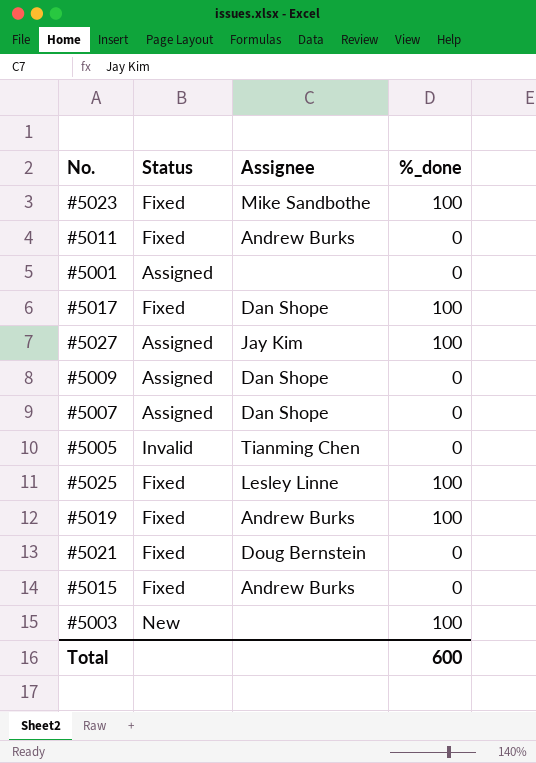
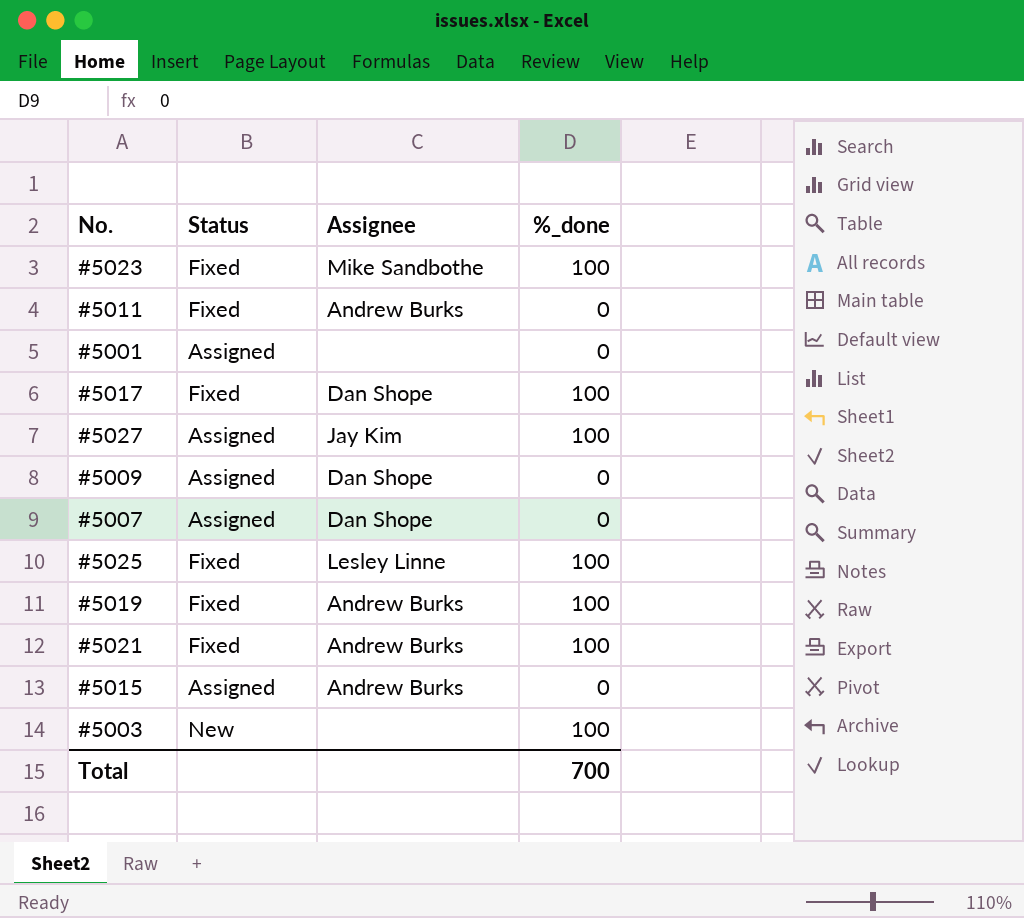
row #5005: Invalid | Tianming Chen | 0 -> none
#5021 | Assignee: Doug Bernstein -> Andrew Burks
#5021 | %_done: 0 -> 100
#5015 | Status: Fixed -> Assigned
Total | %_done: 600 -> 700

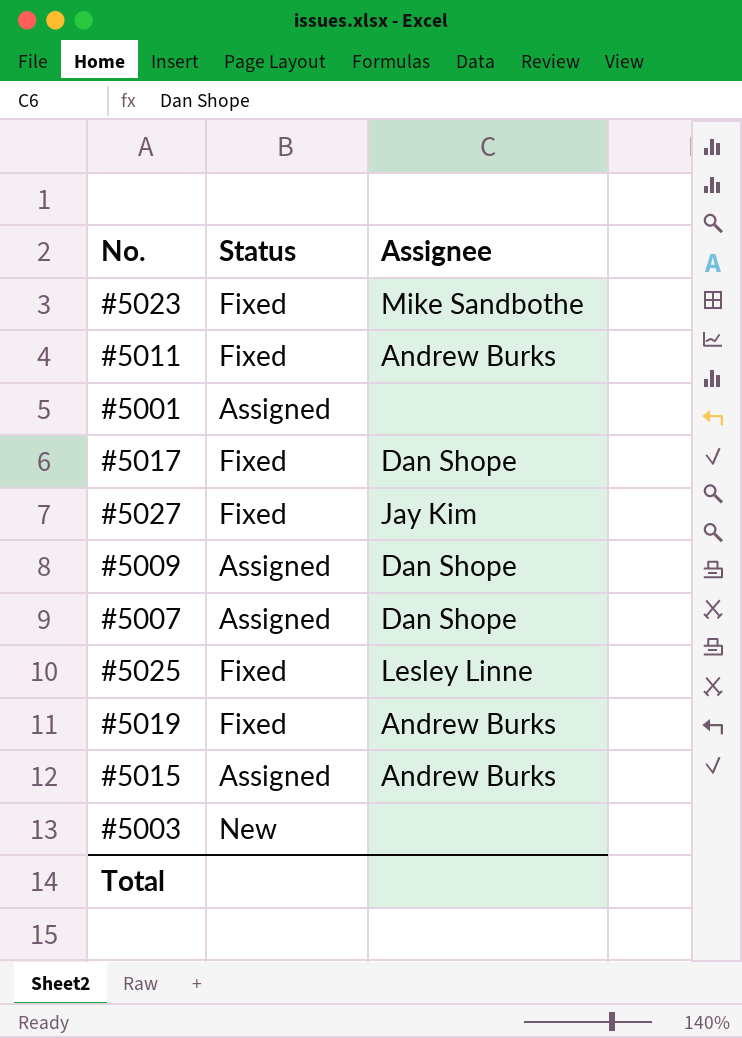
column %_done | position: 4 -> none
row #5021: Fixed | Andrew Burks | 100 -> none
#5027 | Status: Assigned -> Fixed

